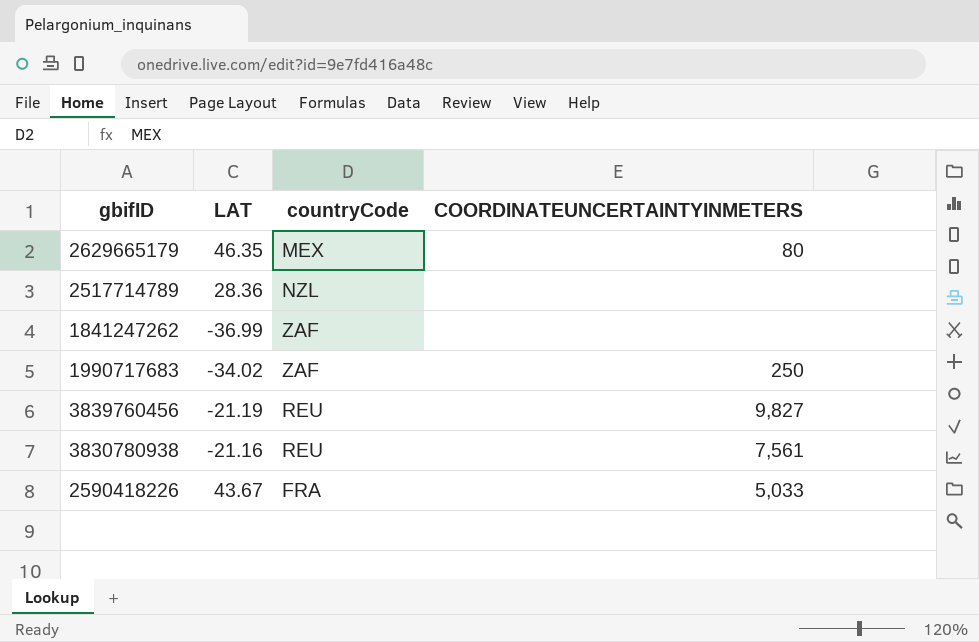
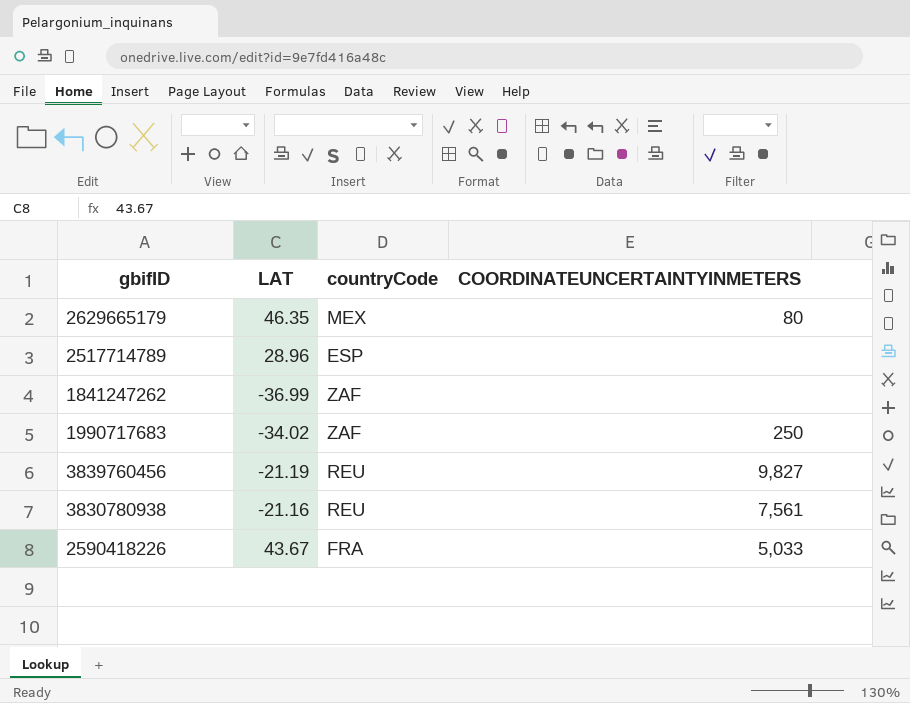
2517714789 | LAT: 28.36 -> 28.96
2517714789 | countryCode: NZL -> ESP

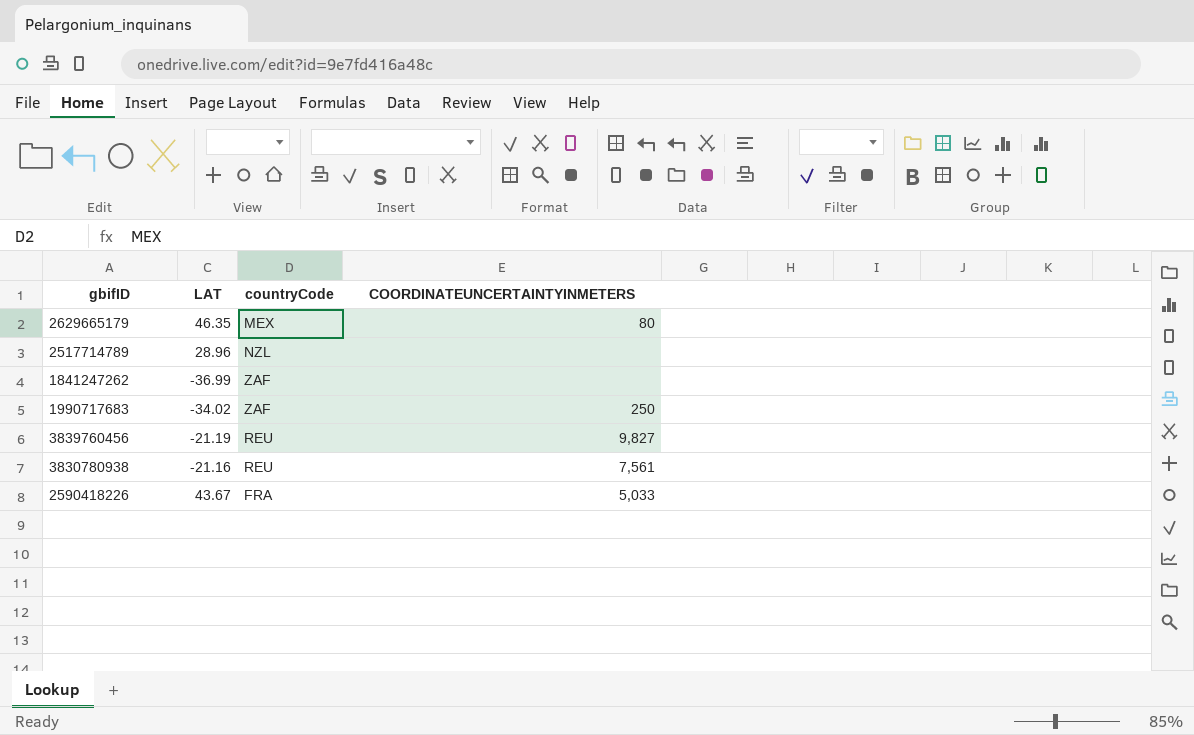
2517714789 | countryCode: ESP -> NZL

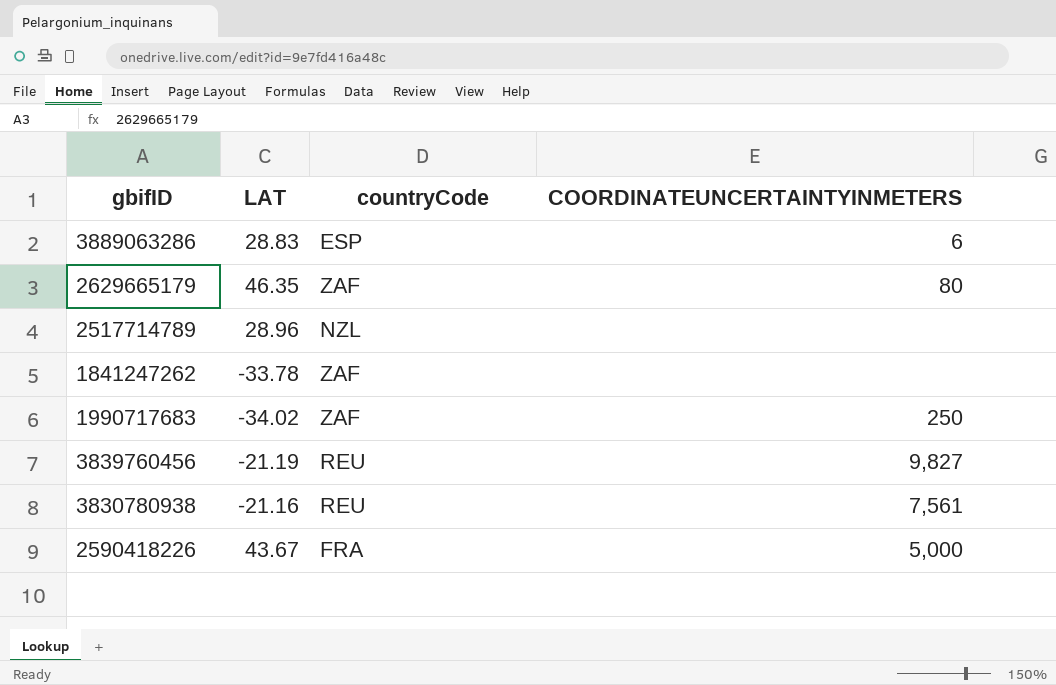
row 3889063286: none -> 28.83 | ESP | 6
2629665179 | countryCode: MEX -> ZAF
1841247262 | LAT: -36.99 -> -33.78
2590418226 | COORDINATEUNCERTAINTYINMETERS: 5,033 -> 5,000

